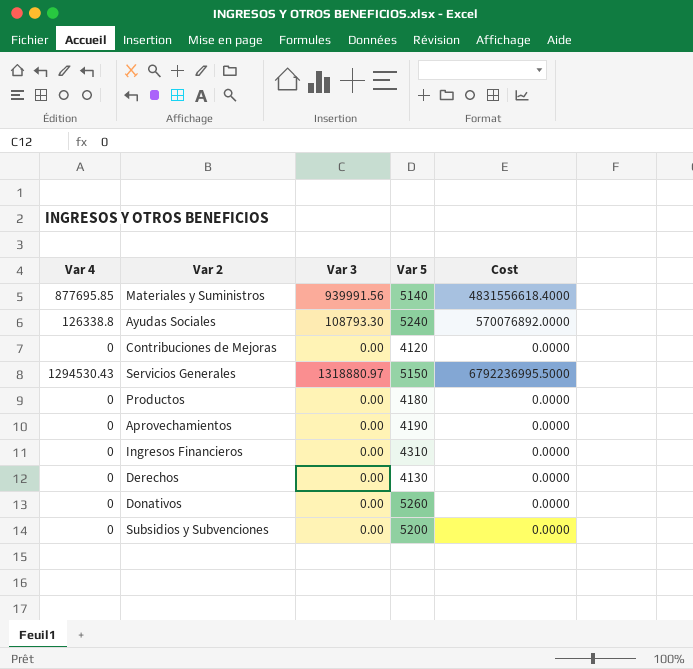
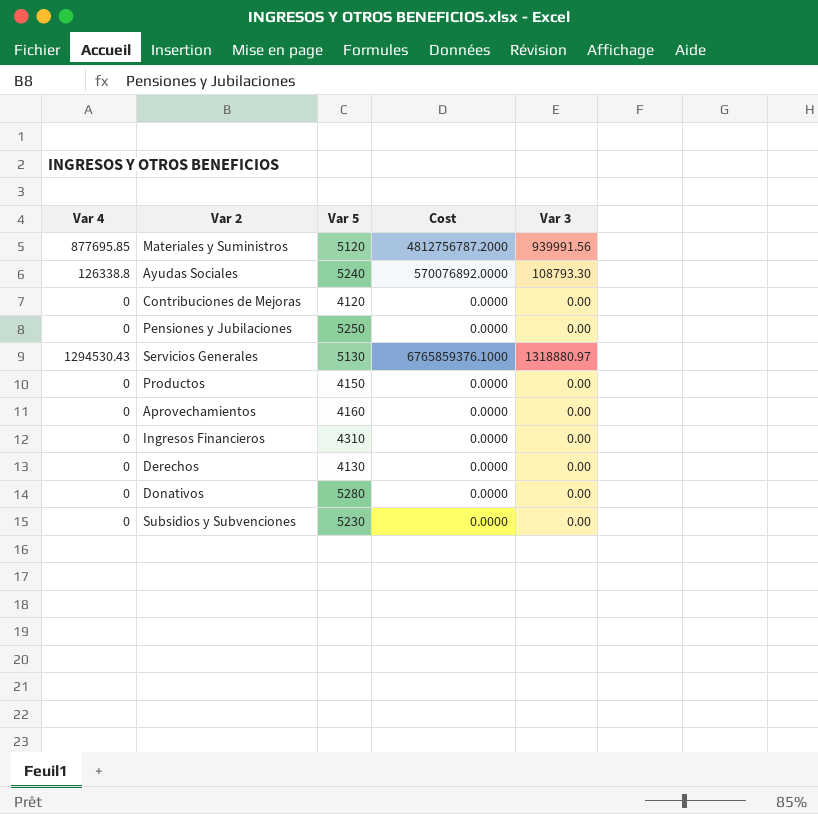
column Var 3 | position: 3 -> 5
Materiales y Suministros | Var 5: 5140 -> 5120
Materiales y Suministros | Cost: 4831556618.4000 -> 4812756787.2000
row Pensiones y Jubilaciones: none -> 0 | 5250 | 0.0000 | 0.00
Servicios Generales | Var 5: 5150 -> 5130
Servicios Generales | Cost: 6792236995.5000 -> 6765859376.1000
Productos | Var 5: 4180 -> 4150
Aprovechamientos | Var 5: 4190 -> 4160
Donativos | Var 5: 5260 -> 5280
Subsidios y Subvenciones | Var 5: 5200 -> 5230

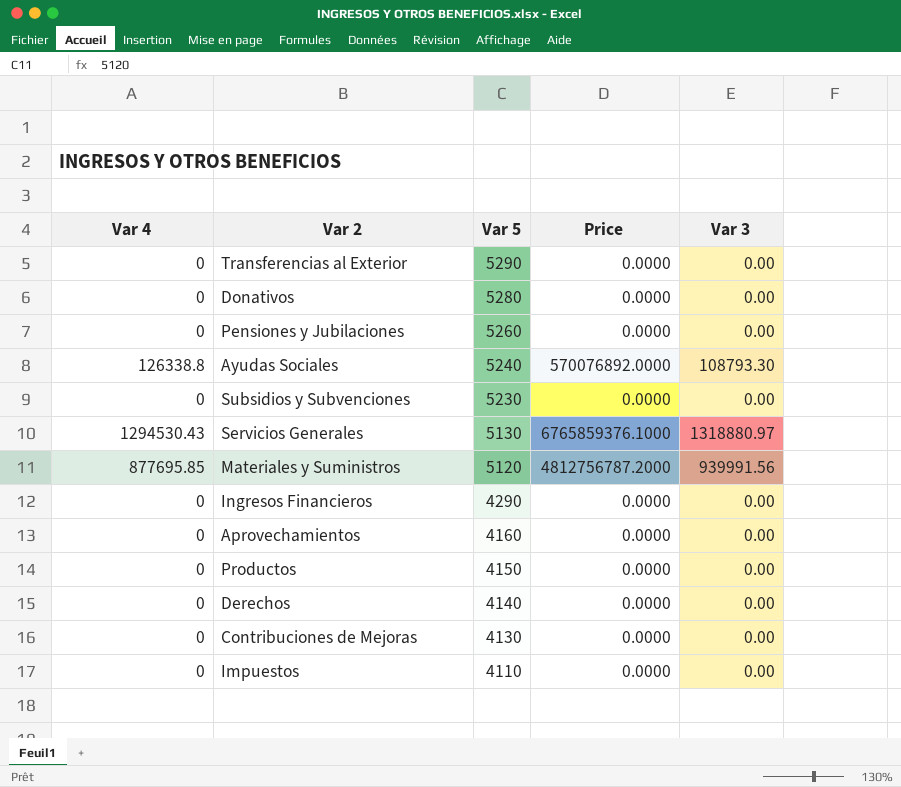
row order: none -> Var 5 descending
column name: Cost -> Price
row Transferencias al Exterior: none -> 0 | 5290 | 0.0000 | 0.00
Pensiones y Jubilaciones | Var 5: 5250 -> 5260
Ingresos Financieros | Var 5: 4310 -> 4290
Derechos | Var 5: 4130 -> 4140
Contribuciones de Mejoras | Var 5: 4120 -> 4130
row Impuestos: none -> 0 | 4110 | 0.0000 | 0.00

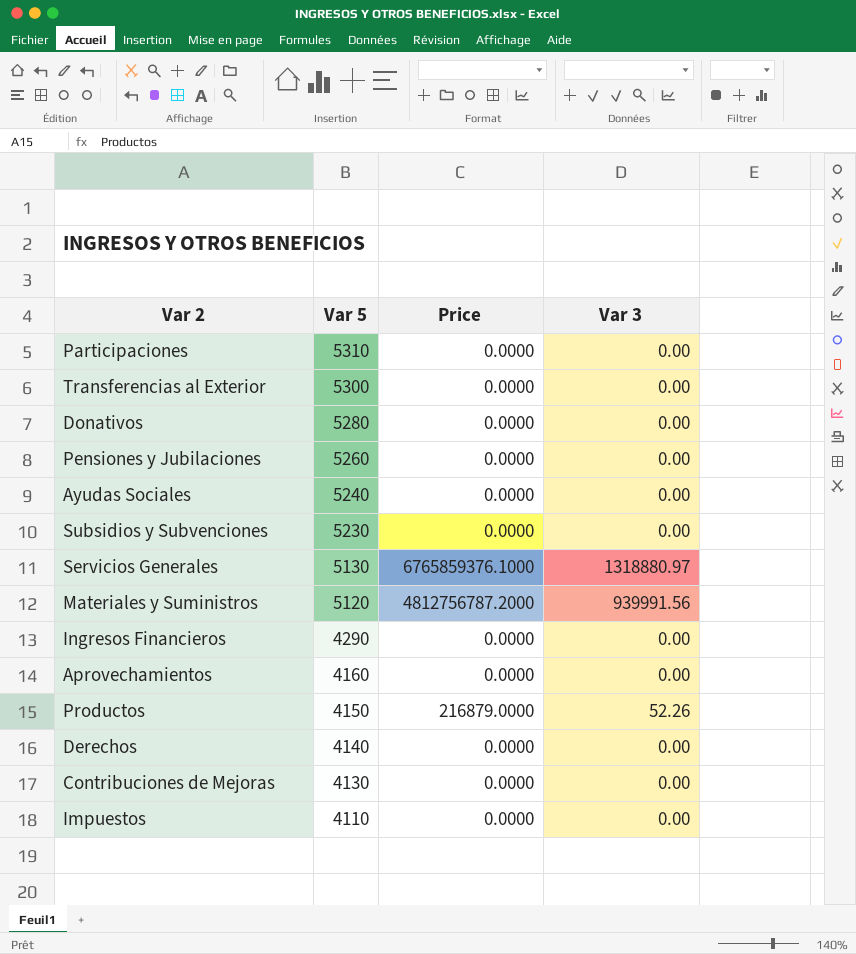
column Var 4 | position: 1 -> none
row Participaciones: none -> 5310 | 0.0000 | 0.00
Transferencias al Exterior | Var 5: 5290 -> 5300
Ayudas Sociales | Price: 570076892.0000 -> 0.0000
Ayudas Sociales | Var 3: 108793.30 -> 0.00
Productos | Price: 0.0000 -> 216879.0000
Productos | Var 3: 0.00 -> 52.26

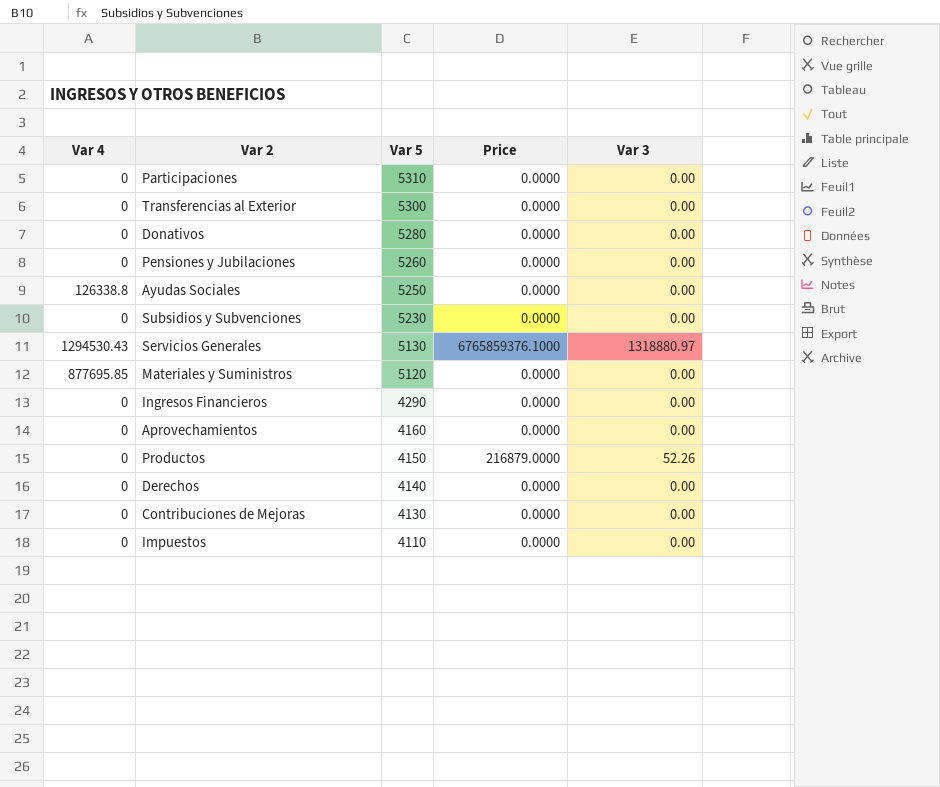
column Var 4 | position: none -> 1
Ayudas Sociales | Var 5: 5240 -> 5250
Materiales y Suministros | Price: 4812756787.2000 -> 0.0000
Materiales y Suministros | Var 3: 939991.56 -> 0.00

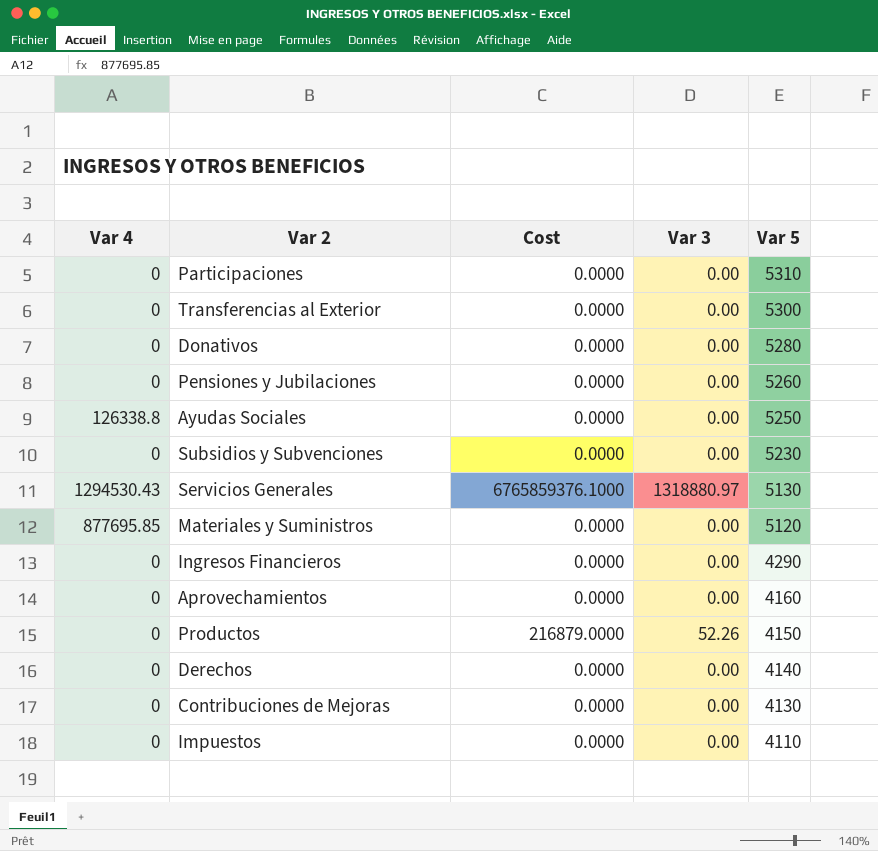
column name: Price -> Cost
column Var 5 | position: 3 -> 5

